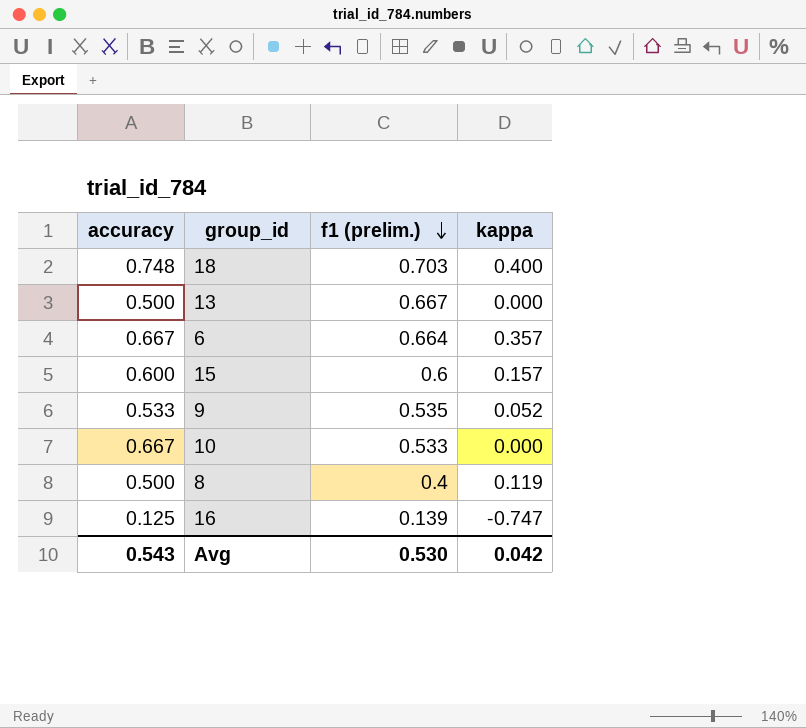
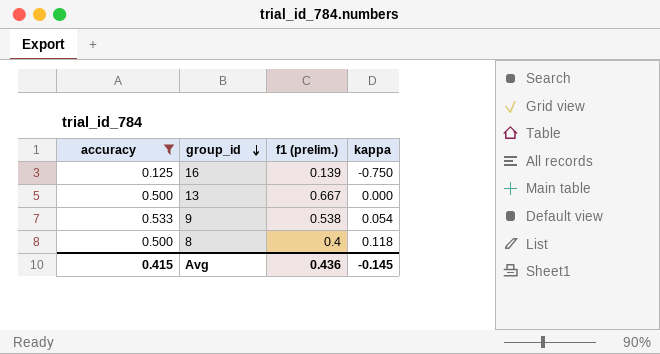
filter: none -> accuracy <= 0.533
row order: f1 (prelim.) descending -> group_id descending
16 | kappa: -0.747 -> -0.750
9 | f1 (prelim.): 0.535 -> 0.538
9 | kappa: 0.052 -> 0.054
8 | kappa: 0.119 -> 0.118
Avg | accuracy: 0.543 -> 0.415
Avg | f1 (prelim.): 0.530 -> 0.436
Avg | kappa: 0.042 -> -0.145

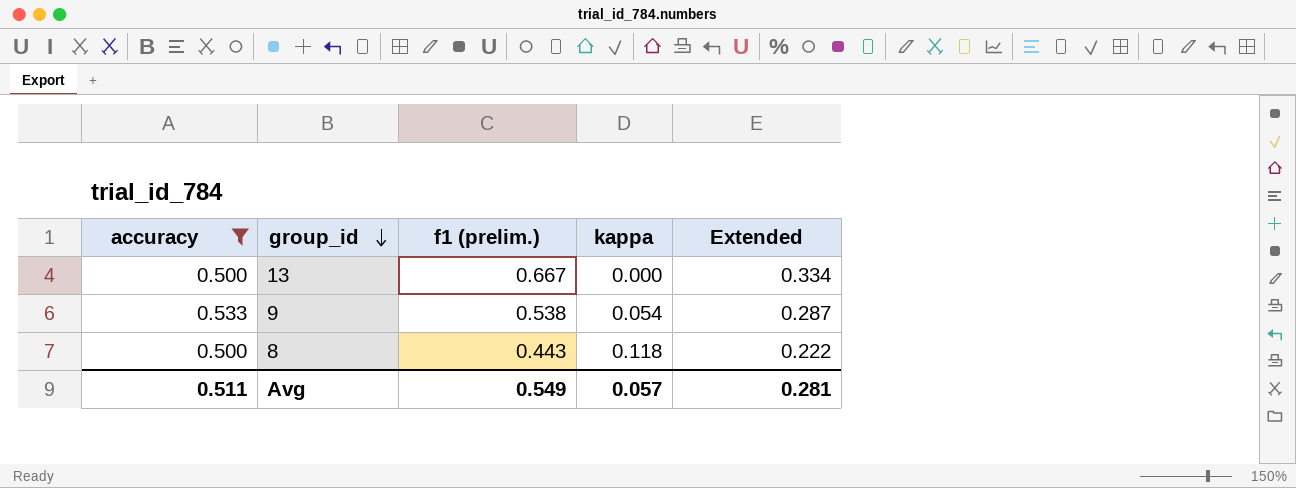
column Extended | formula: none -> [accuracy] * [f1 (prelim.)]
row 16: 0.125 | 0.139 | -0.750 -> none
8 | f1 (prelim.): 0.4 -> 0.443
Avg | accuracy: 0.415 -> 0.511
Avg | f1 (prelim.): 0.436 -> 0.549
Avg | kappa: -0.145 -> 0.057

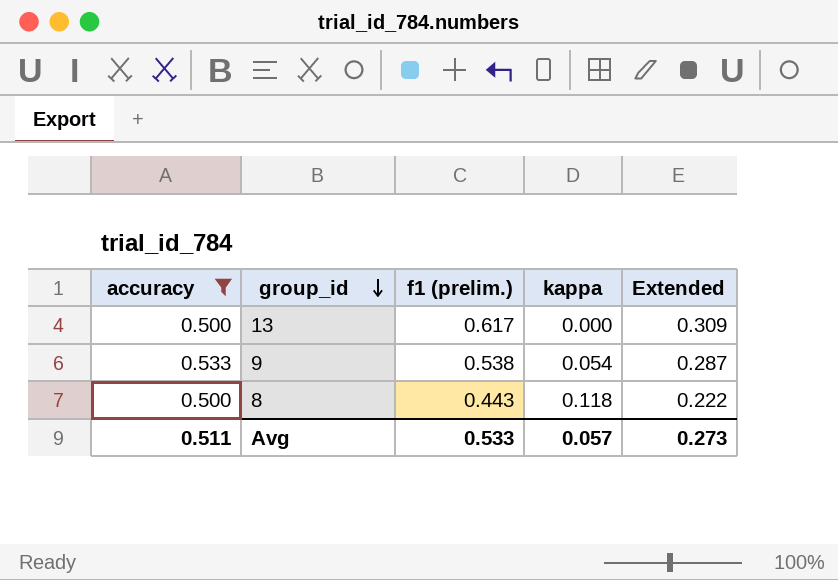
13 | f1 (prelim.): 0.667 -> 0.617
13 | Extended: 0.334 -> 0.309
Avg | f1 (prelim.): 0.549 -> 0.533
Avg | Extended: 0.281 -> 0.273

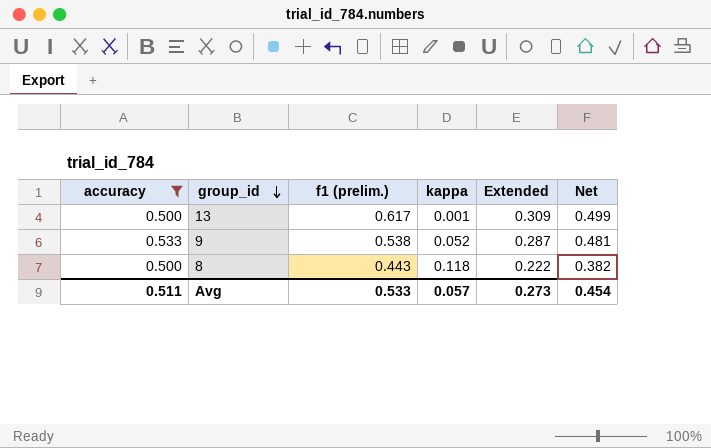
column Net | formula: none -> [accuracy] - [kappa]
13 | kappa: 0.000 -> 0.001
9 | kappa: 0.054 -> 0.052

